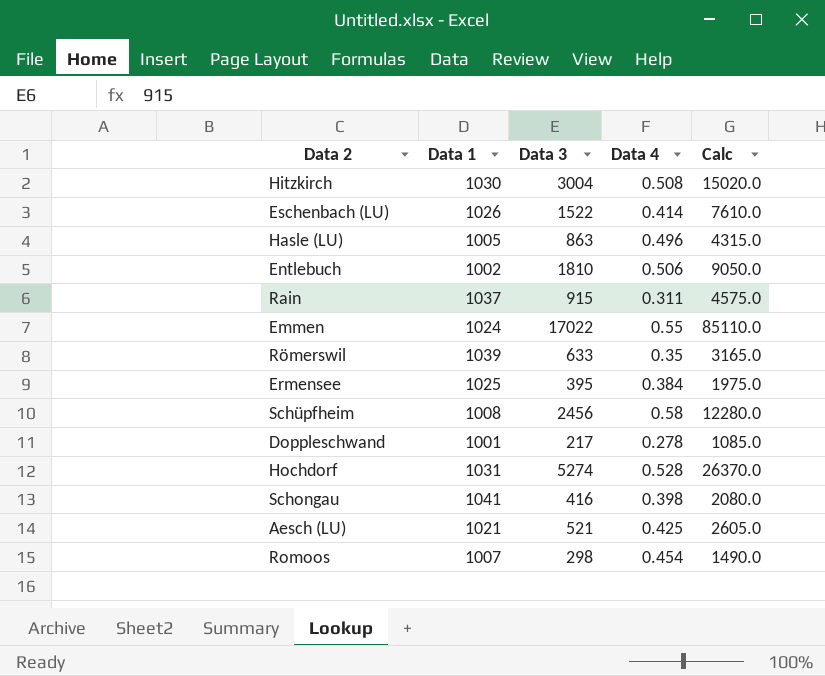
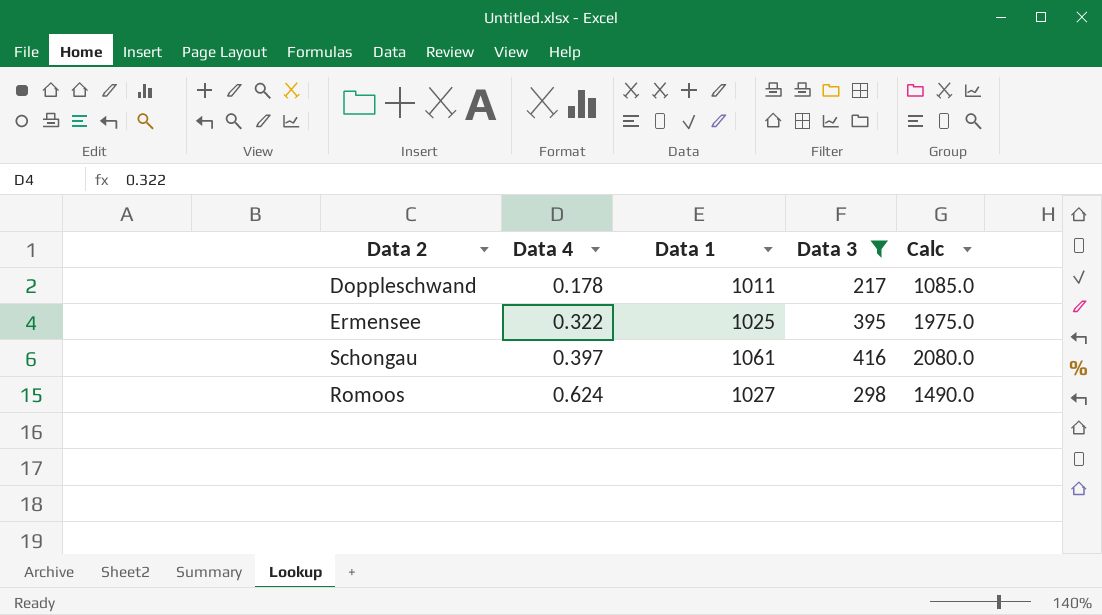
filter: none -> Data 3 <= 416
row order: none -> Data 4 ascending
column Data 4 | position: 4 -> 2
Doppleschwand | Data 4: 0.278 -> 0.178
Doppleschwand | Data 1: 1001 -> 1011
Ermensee | Data 4: 0.384 -> 0.322
Schongau | Data 4: 0.398 -> 0.397
Schongau | Data 1: 1041 -> 1061
Romoos | Data 4: 0.454 -> 0.624
Romoos | Data 1: 1007 -> 1027

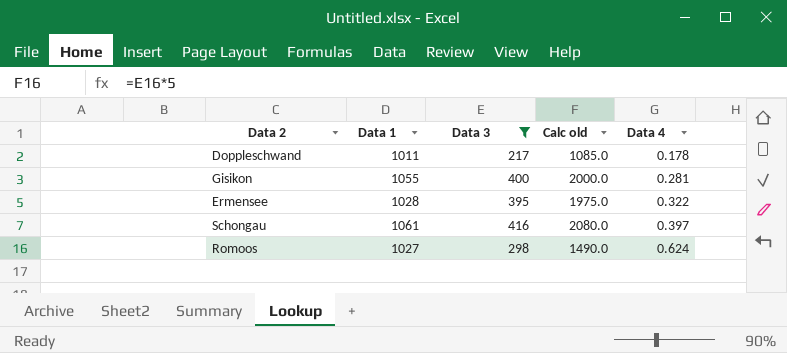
column name: Calc -> Calc old
column Data 4 | position: 2 -> 5
row Gisikon: none -> 1055 | 400 | 2000.0 | 0.281
Ermensee | Data 1: 1025 -> 1028

